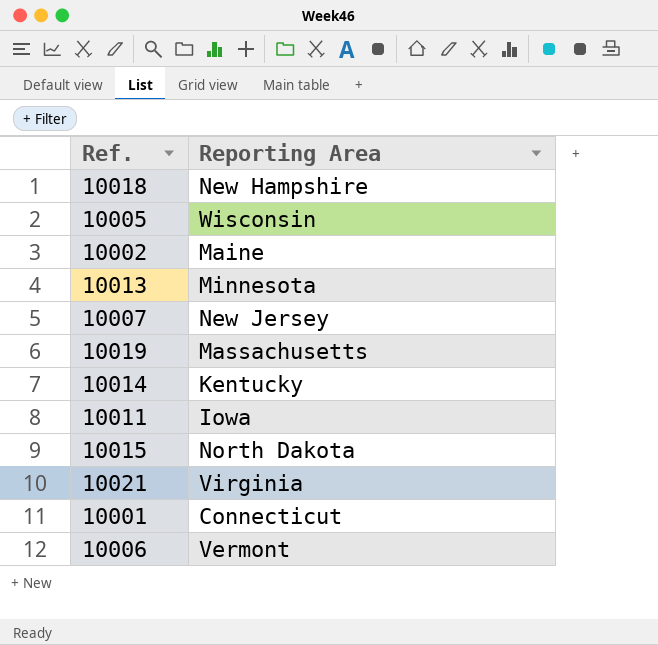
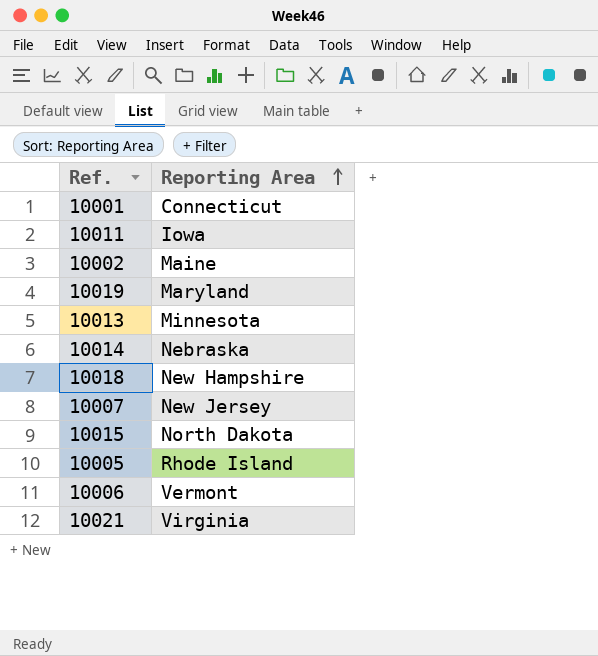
row order: none -> Reporting Area ascending
10019 | Reporting Area: Massachusetts -> Maryland
10014 | Reporting Area: Kentucky -> Nebraska
10005 | Reporting Area: Wisconsin -> Rhode Island

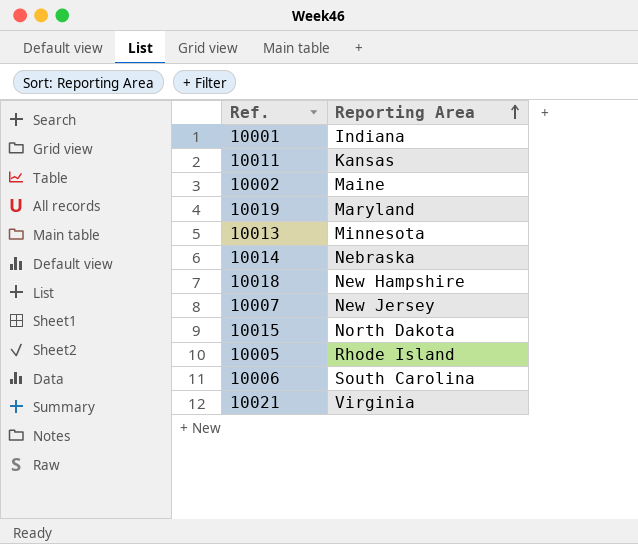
10001 | Reporting Area: Connecticut -> Indiana
10011 | Reporting Area: Iowa -> Kansas
10006 | Reporting Area: Vermont -> South Carolina

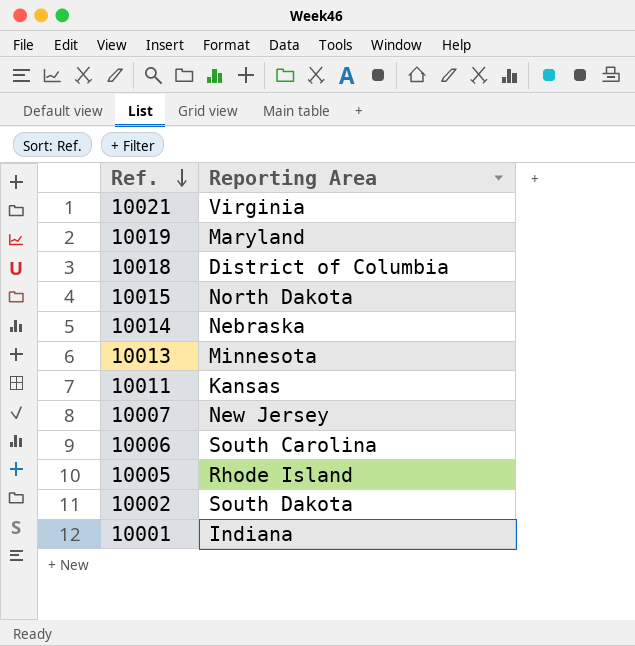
row order: Reporting Area ascending -> Ref. descending
10018 | Reporting Area: New Hampshire -> District of Columbia
10002 | Reporting Area: Maine -> South Dakota

